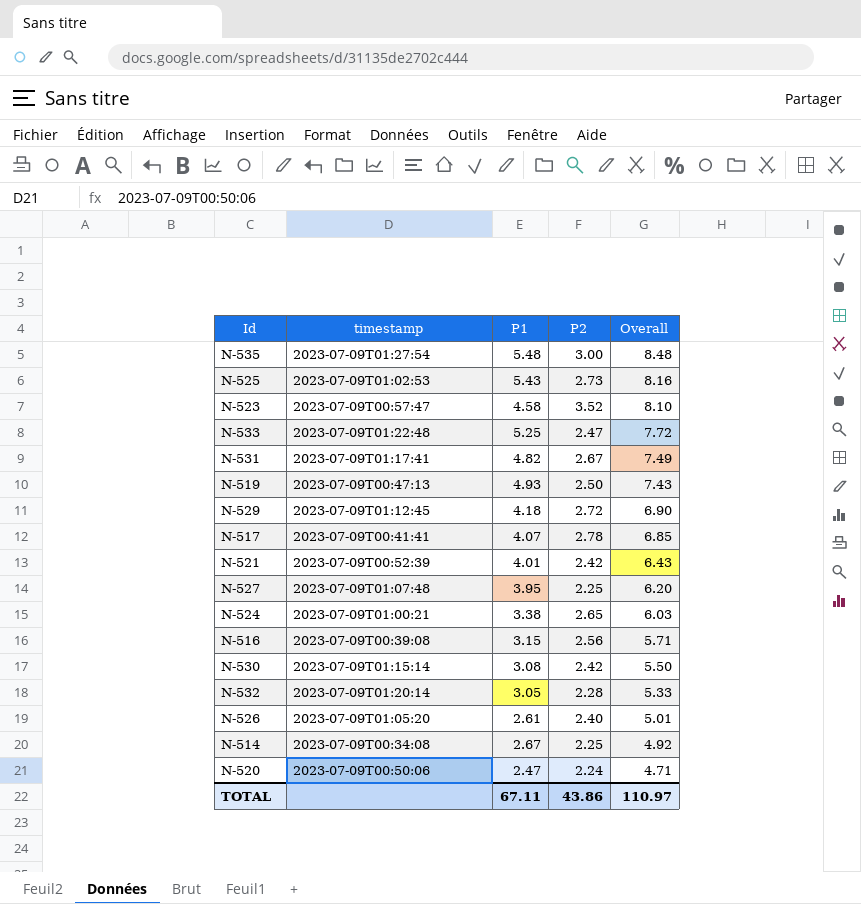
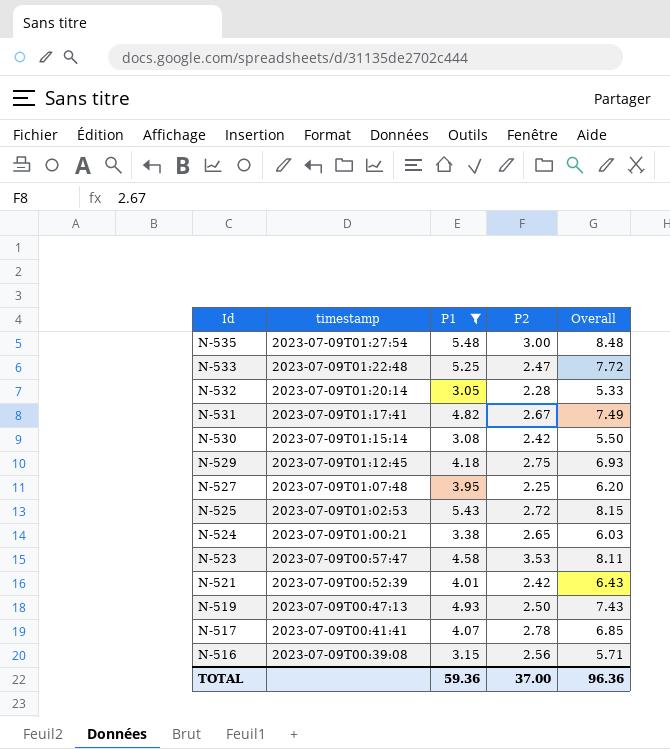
filter: none -> P1 >= 3.05
row order: Overall descending -> Id descending
N-529 | P2: 2.72 -> 2.75
N-529 | Overall: 6.90 -> 6.93
N-525 | P2: 2.73 -> 2.72
N-525 | Overall: 8.16 -> 8.15
N-523 | P2: 3.52 -> 3.53
N-523 | Overall: 8.10 -> 8.11
TOTAL | P1: 67.11 -> 59.36
TOTAL | P2: 43.86 -> 37.00
TOTAL | Overall: 110.97 -> 96.36

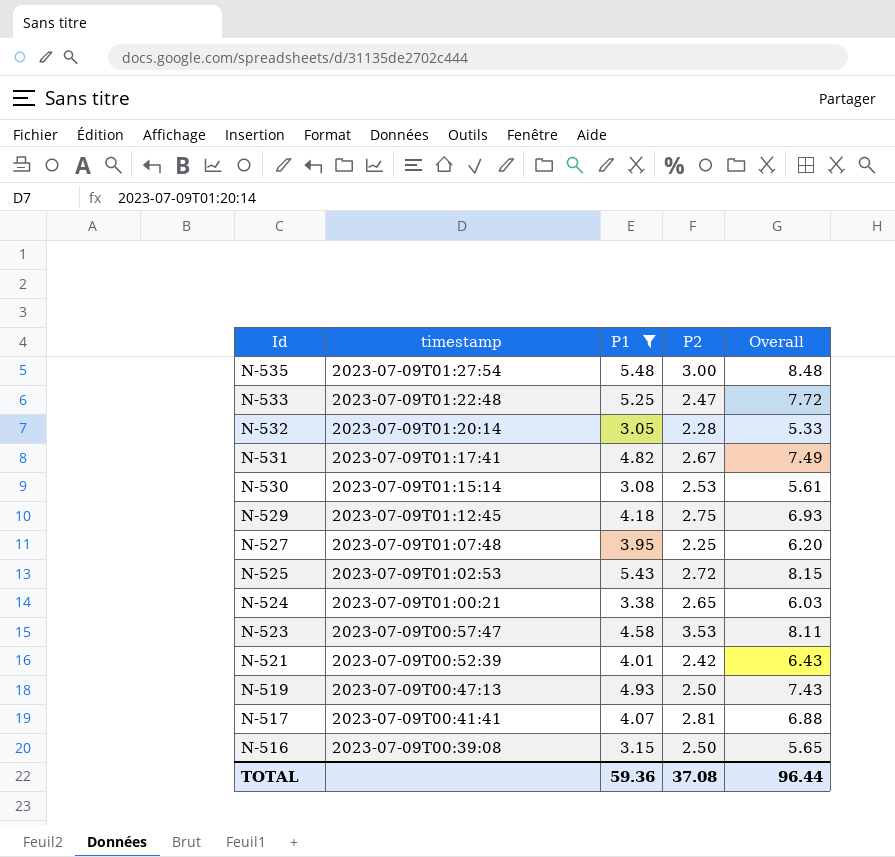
N-530 | P2: 2.42 -> 2.53
N-530 | Overall: 5.50 -> 5.61
N-517 | P2: 2.78 -> 2.81
N-517 | Overall: 6.85 -> 6.88
N-516 | P2: 2.56 -> 2.50
N-516 | Overall: 5.71 -> 5.65
TOTAL | P2: 37.00 -> 37.08
TOTAL | Overall: 96.36 -> 96.44

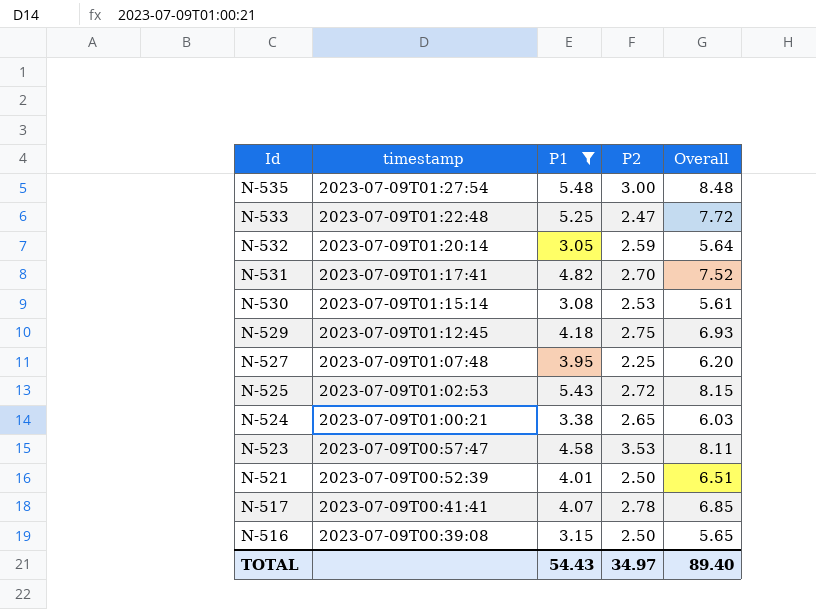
row N-519: 2023-07-09T00:47:13 | 4.93 | 2.50 | 7.43 -> none
N-532 | P2: 2.28 -> 2.59
N-532 | Overall: 5.33 -> 5.64
N-531 | P2: 2.67 -> 2.70
N-531 | Overall: 7.49 -> 7.52
N-521 | P2: 2.42 -> 2.50
N-521 | Overall: 6.43 -> 6.51
N-517 | P2: 2.81 -> 2.78
N-517 | Overall: 6.88 -> 6.85
TOTAL | P1: 59.36 -> 54.43
TOTAL | P2: 37.08 -> 34.97
TOTAL | Overall: 96.44 -> 89.40

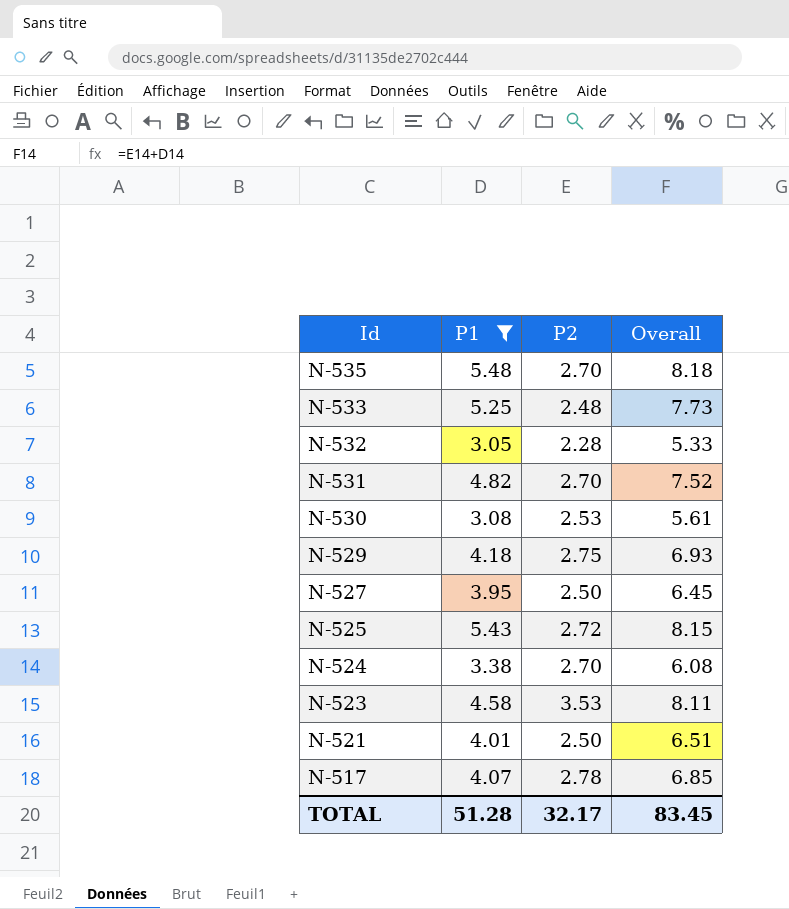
column timestamp | position: 2 -> none
row N-516: 2023-07-09T00:39:08 | 3.15 | 2.50 | 5.65 -> none
N-535 | P2: 3.00 -> 2.70
N-535 | Overall: 8.48 -> 8.18
N-533 | P2: 2.47 -> 2.48
N-533 | Overall: 7.72 -> 7.73
N-532 | P2: 2.59 -> 2.28
N-532 | Overall: 5.64 -> 5.33
N-527 | P2: 2.25 -> 2.50
N-527 | Overall: 6.20 -> 6.45
N-524 | P2: 2.65 -> 2.70
N-524 | Overall: 6.03 -> 6.08
TOTAL | P1: 54.43 -> 51.28
TOTAL | P2: 34.97 -> 32.17
TOTAL | Overall: 89.40 -> 83.45

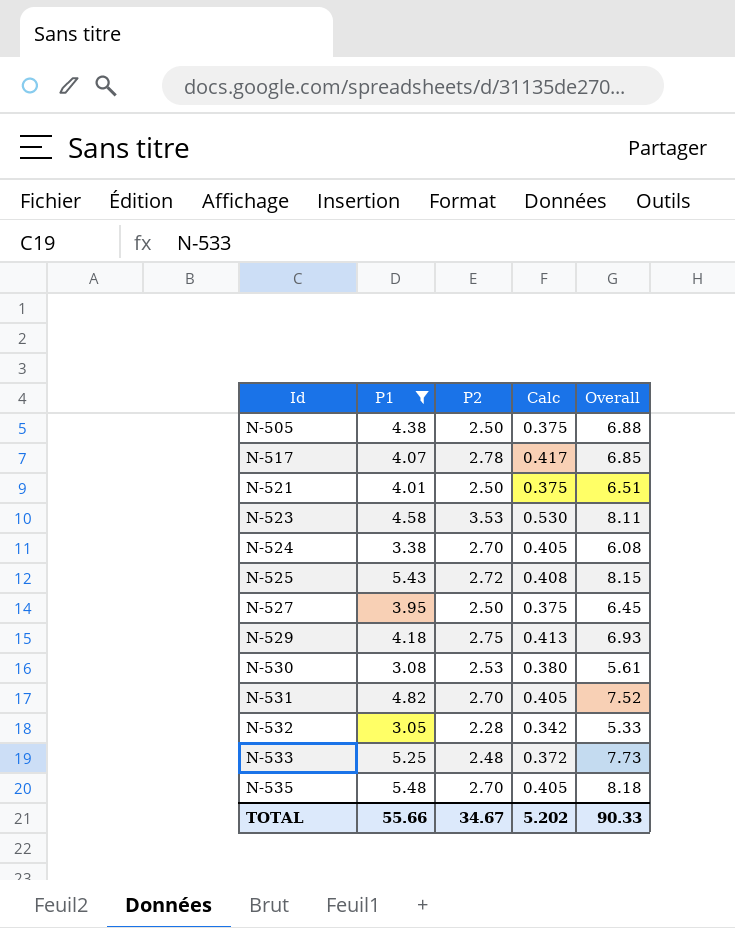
row order: Id descending -> Id ascending
column Calc | formula: none -> [P2] * 0.15
row N-505: none -> 4.38 | 2.50 | 0.375 | 6.88
TOTAL | P1: 51.28 -> 55.66
TOTAL | P2: 32.17 -> 34.67
TOTAL | Overall: 83.45 -> 90.33

